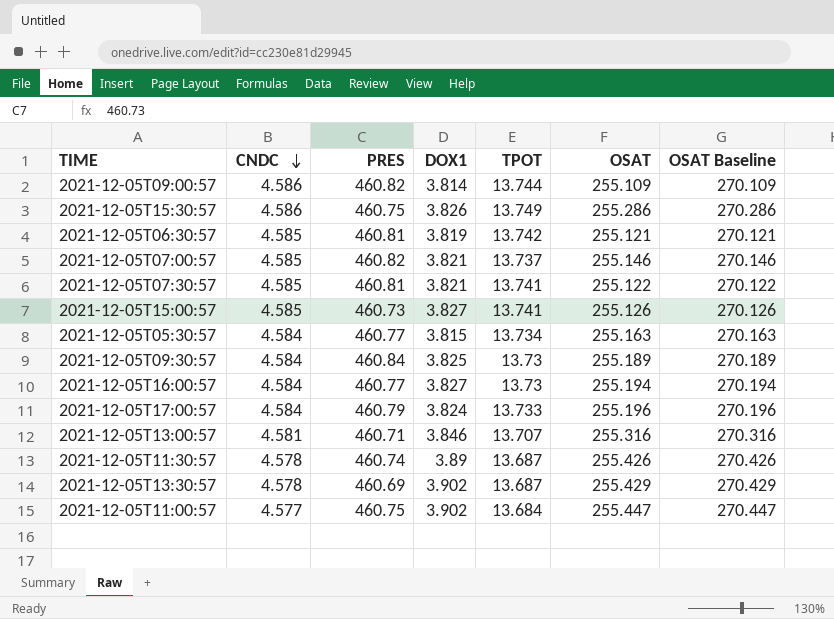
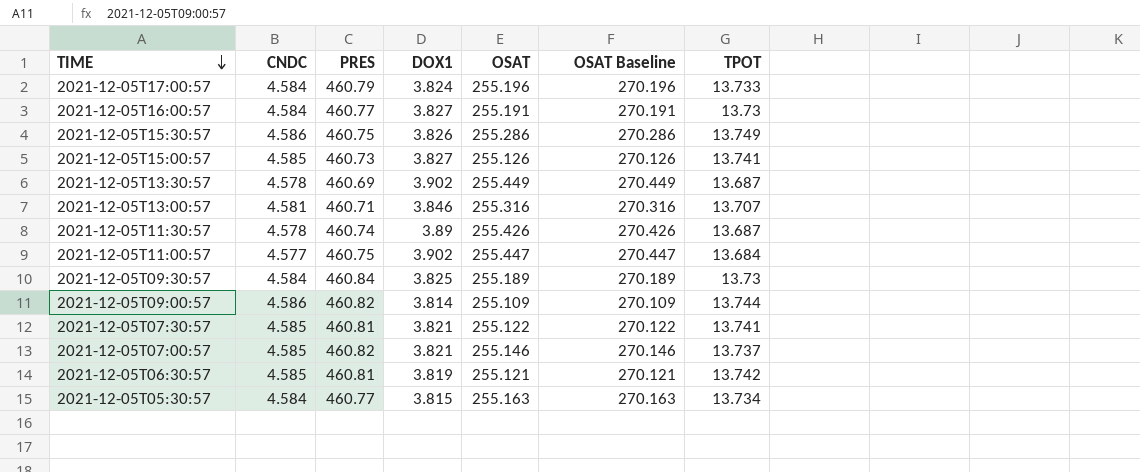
row order: CNDC descending -> TIME descending
column TPOT | position: 5 -> 7
2021-12-05T16:00:57 | OSAT: 255.194 -> 255.191
2021-12-05T16:00:57 | OSAT Baseline: 270.194 -> 270.191
2021-12-05T13:30:57 | OSAT: 255.429 -> 255.449
2021-12-05T13:30:57 | OSAT Baseline: 270.429 -> 270.449

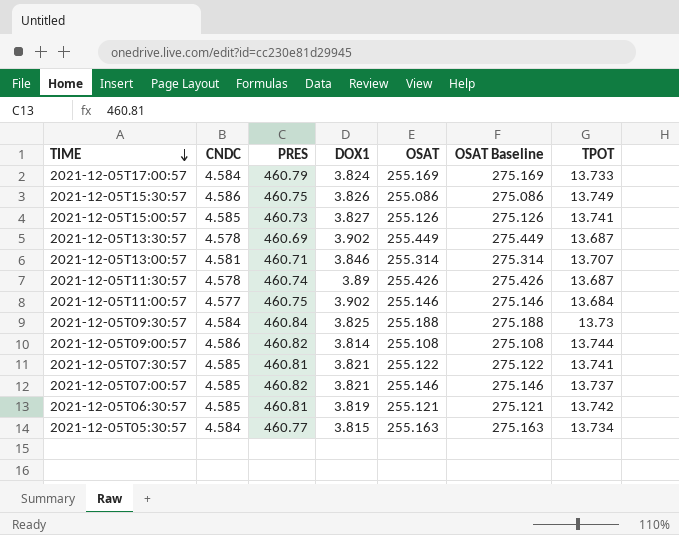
column OSAT Baseline | formula: [OSAT] + 15 -> [OSAT] + 20
row 2021-12-05T16:00:57: 4.584 | 460.77 | 3.827 | 255.191 | 270.191 | 13.73 -> none
2021-12-05T17:00:57 | OSAT: 255.196 -> 255.169
2021-12-05T15:30:57 | OSAT: 255.286 -> 255.086
2021-12-05T13:00:57 | OSAT: 255.316 -> 255.314
2021-12-05T11:00:57 | OSAT: 255.447 -> 255.146
2021-12-05T09:30:57 | OSAT: 255.189 -> 255.188
2021-12-05T09:00:57 | OSAT: 255.109 -> 255.108

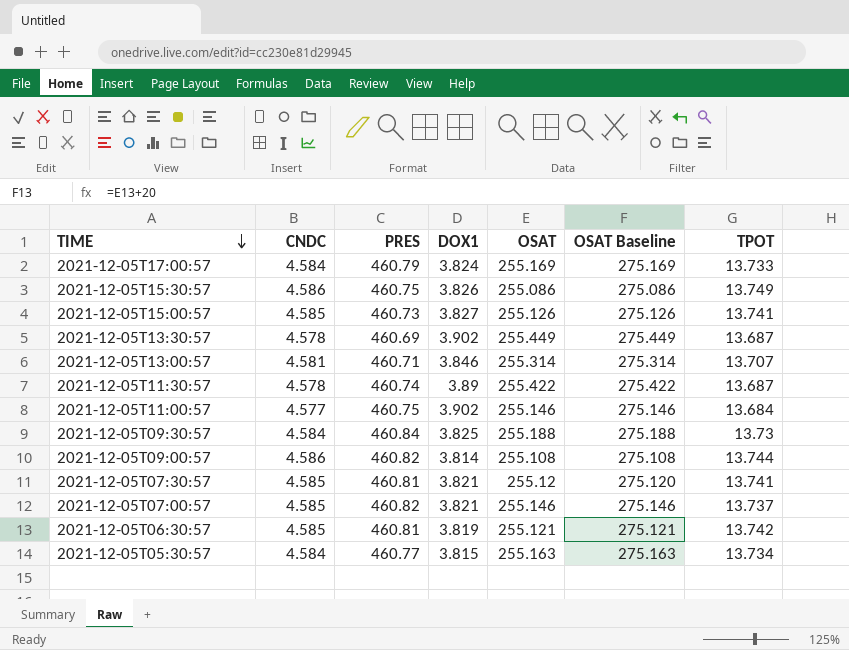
2021-12-05T11:30:57 | OSAT: 255.426 -> 255.422
2021-12-05T11:30:57 | OSAT Baseline: 275.426 -> 275.422
2021-12-05T07:30:57 | OSAT: 255.122 -> 255.12
2021-12-05T07:30:57 | OSAT Baseline: 275.122 -> 275.120

